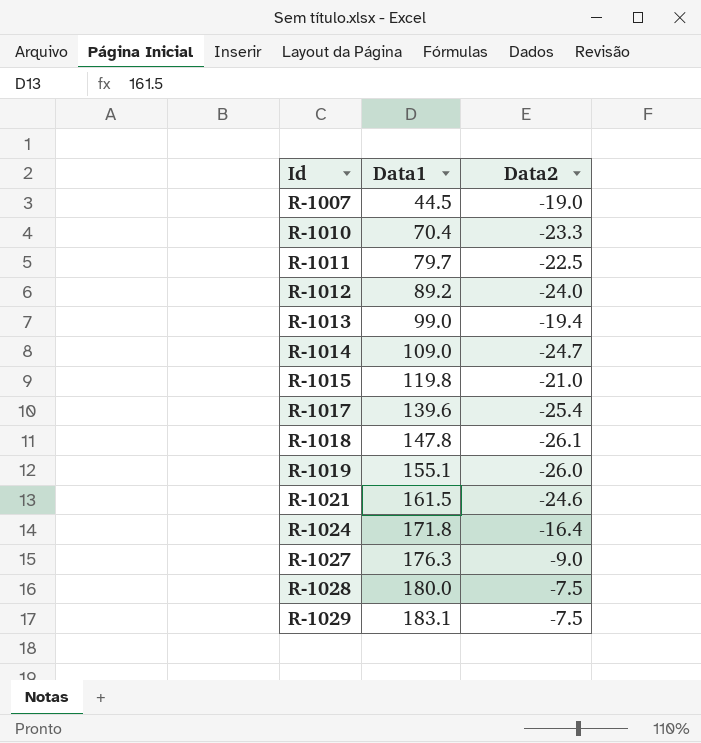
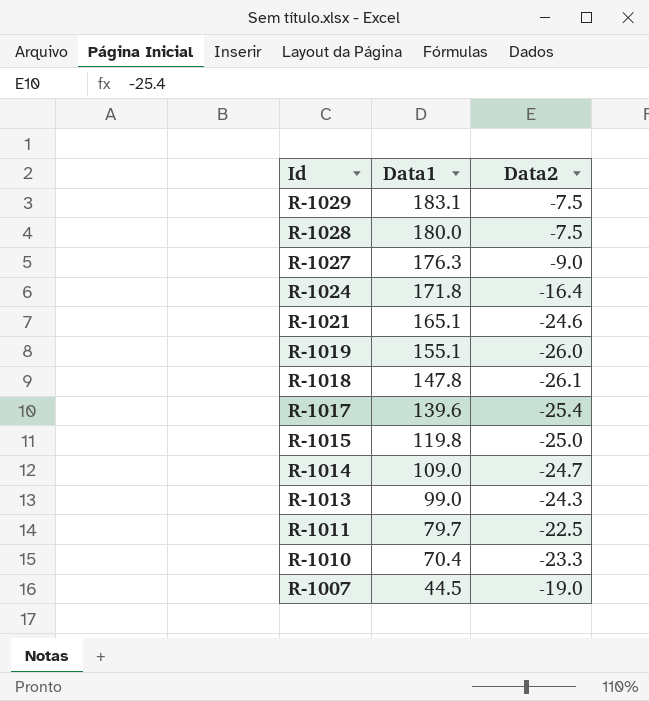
row order: Id ascending -> Id descending
row R-1012: 89.2 | -24.0 -> none
R-1021 | Data1: 161.5 -> 165.1
R-1015 | Data2: -21.0 -> -25.0
R-1013 | Data2: -19.4 -> -24.3

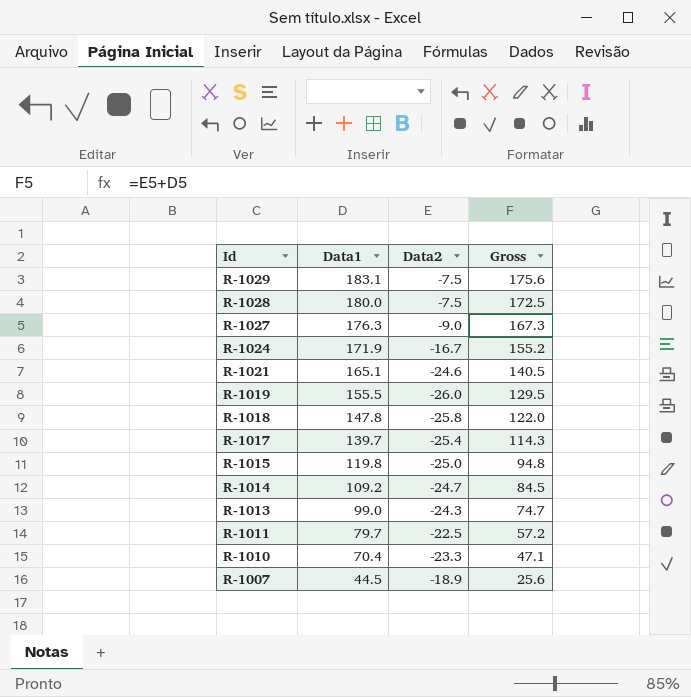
column Gross | formula: none -> [Data1] + [Data2]
R-1024 | Data1: 171.8 -> 171.9
R-1024 | Data2: -16.4 -> -16.7
R-1019 | Data1: 155.1 -> 155.5
R-1018 | Data2: -26.1 -> -25.8
R-1017 | Data1: 139.6 -> 139.7
R-1014 | Data1: 109.0 -> 109.2
R-1007 | Data2: -19.0 -> -18.9

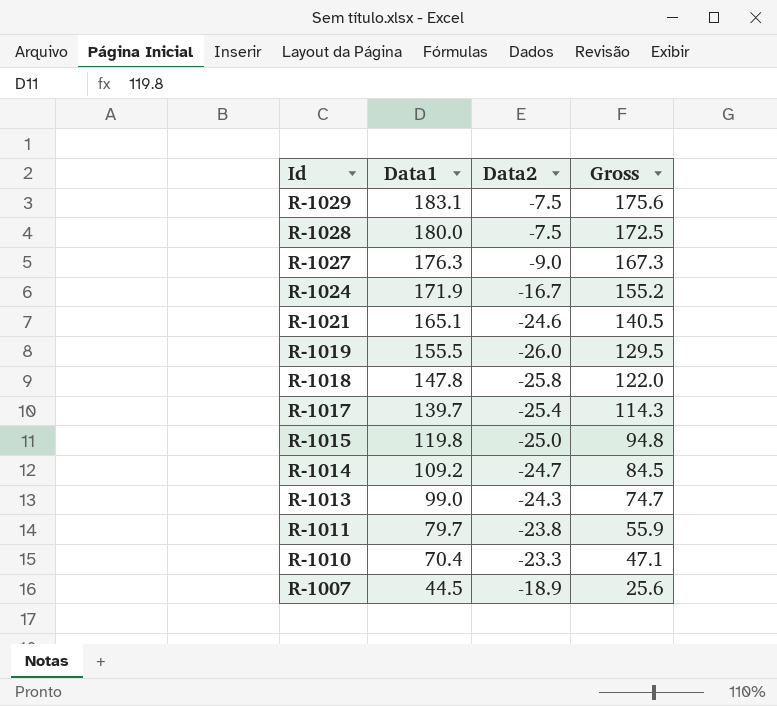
R-1011 | Data2: -22.5 -> -23.8
R-1011 | Gross: 57.2 -> 55.9

